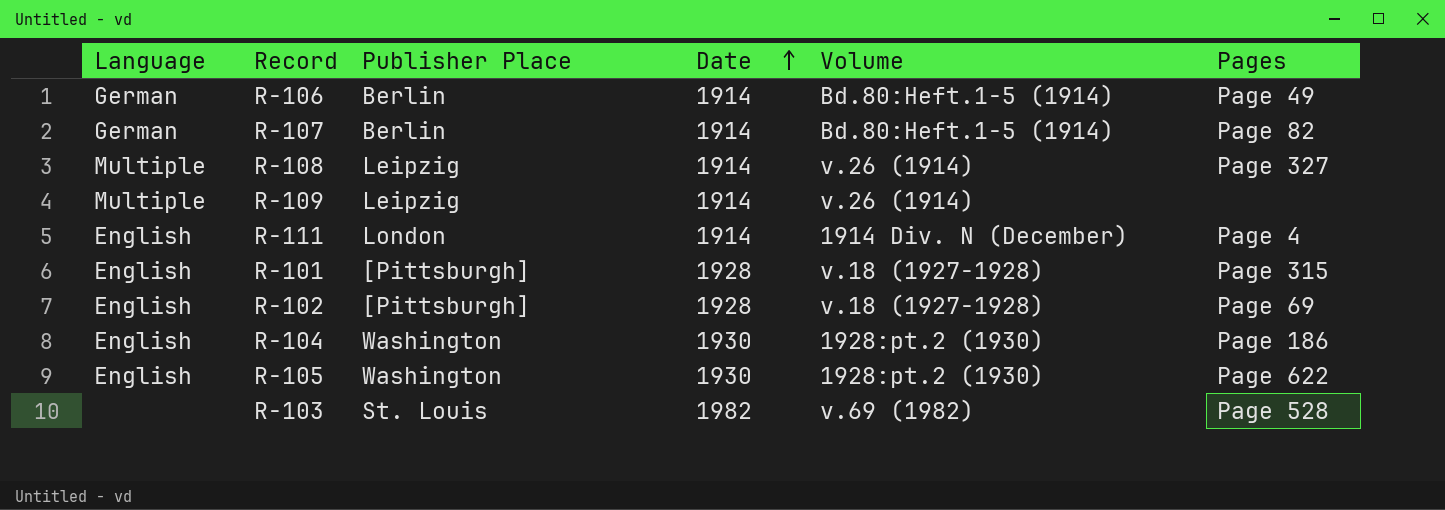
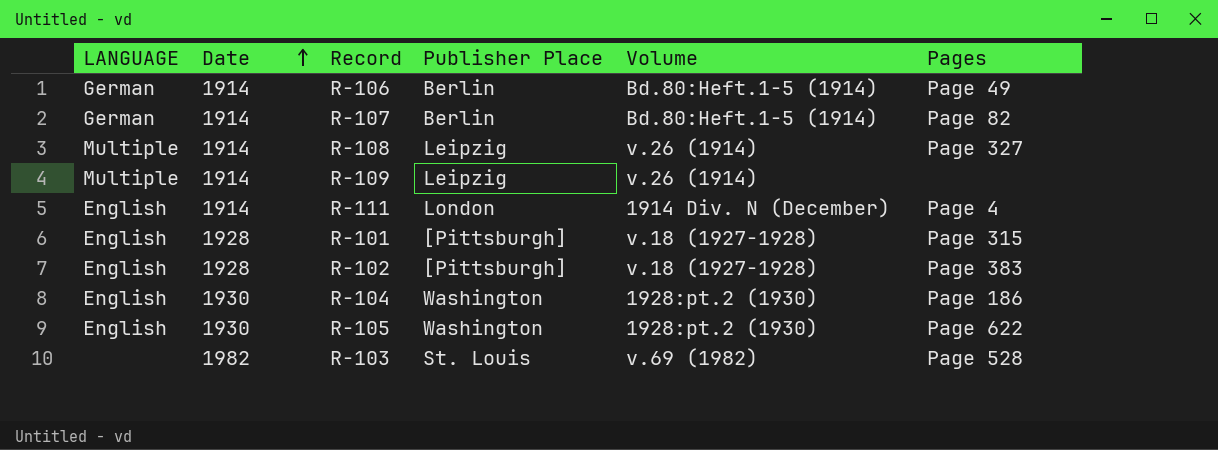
column name: Language -> LANGUAGE
column Date | position: 4 -> 2
R-102 | Pages: Page 69 -> Page 383

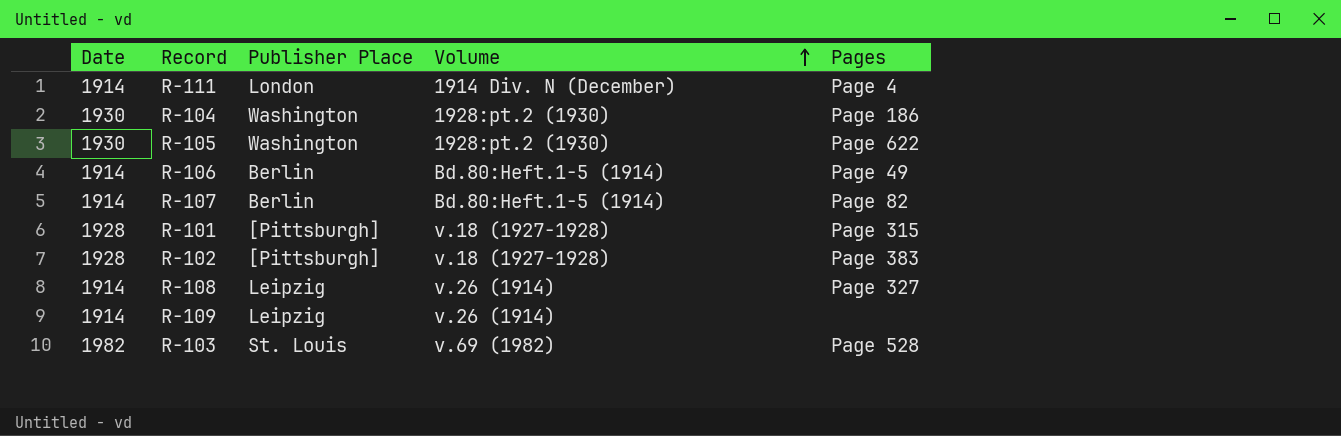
row order: Date ascending -> Volume ascending
column LANGUAGE | position: 1 -> none

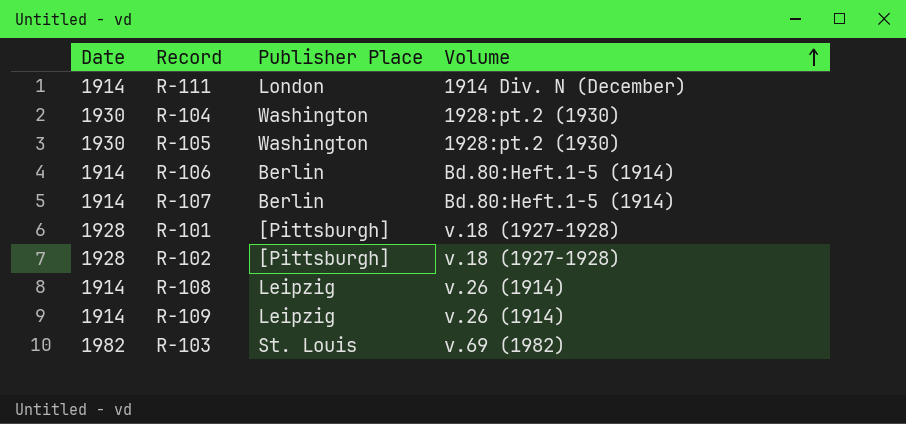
column Pages | position: 5 -> none

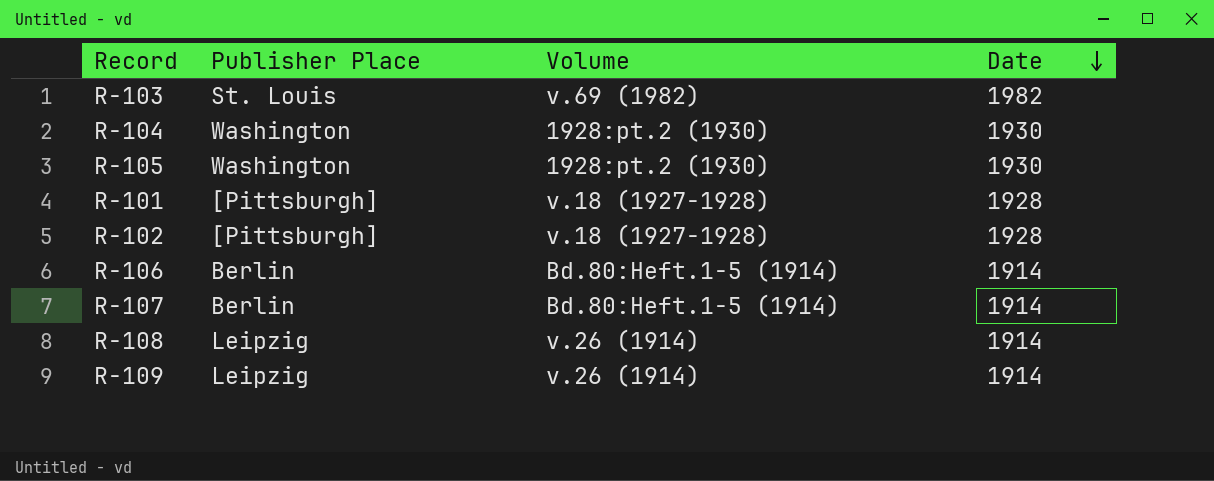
row order: Volume ascending -> Date descending
column Date | position: 1 -> 4
row R-111: 1914 | London | 1914 Div. N (December) -> none

